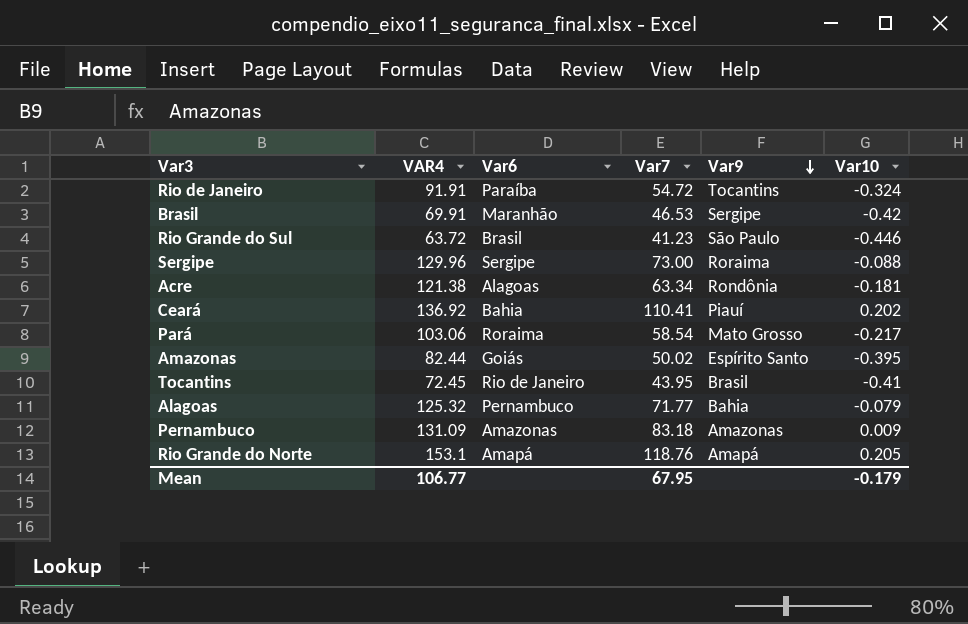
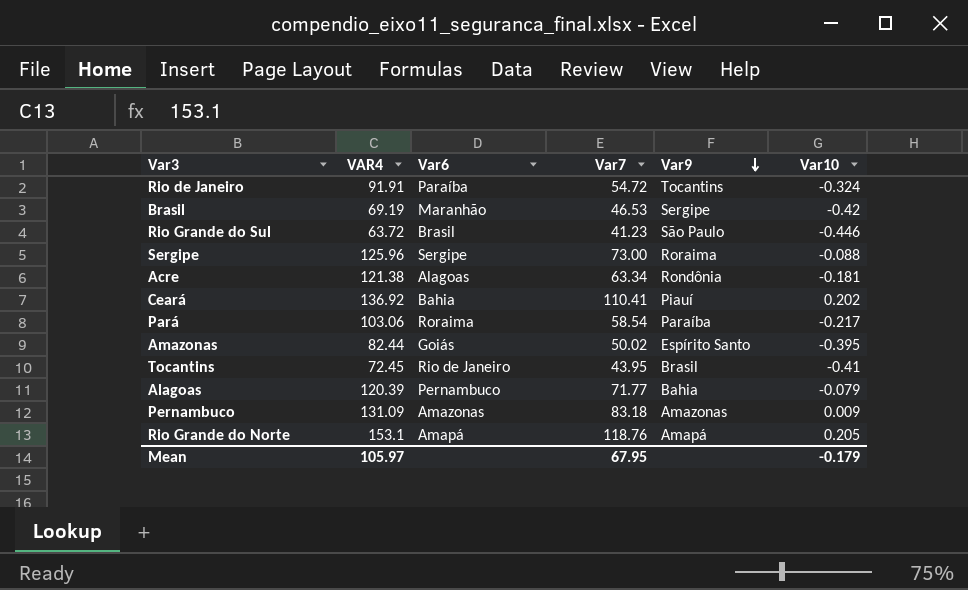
Brasil | VAR4: 69.91 -> 69.19
Sergipe | VAR4: 129.96 -> 125.96
Pará | Var9: Mato Grosso -> Paraíba
Alagoas | VAR4: 125.32 -> 120.39
Mean | VAR4: 106.77 -> 105.97

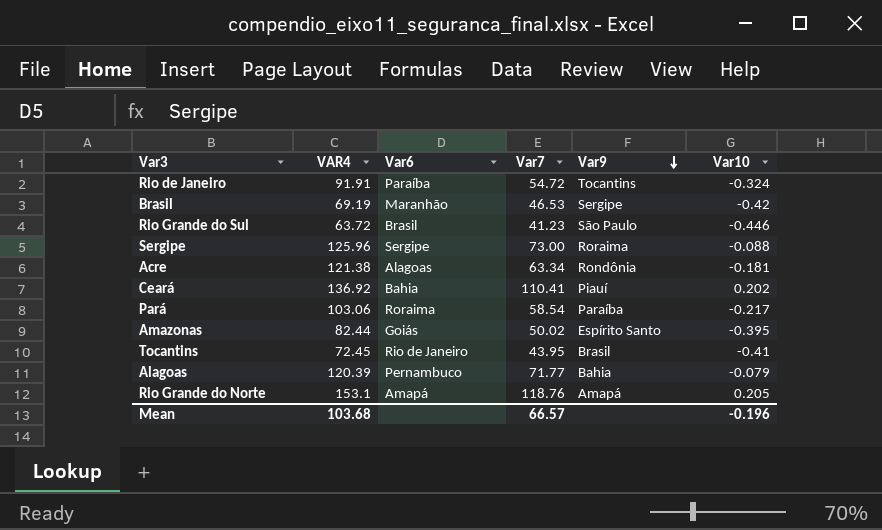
row Pernambuco: 131.09 | Amazonas | 83.18 | Amazonas | 0.009 -> none
Mean | VAR4: 105.97 -> 103.68
Mean | Var7: 67.95 -> 66.57
Mean | Var10: -0.179 -> -0.196

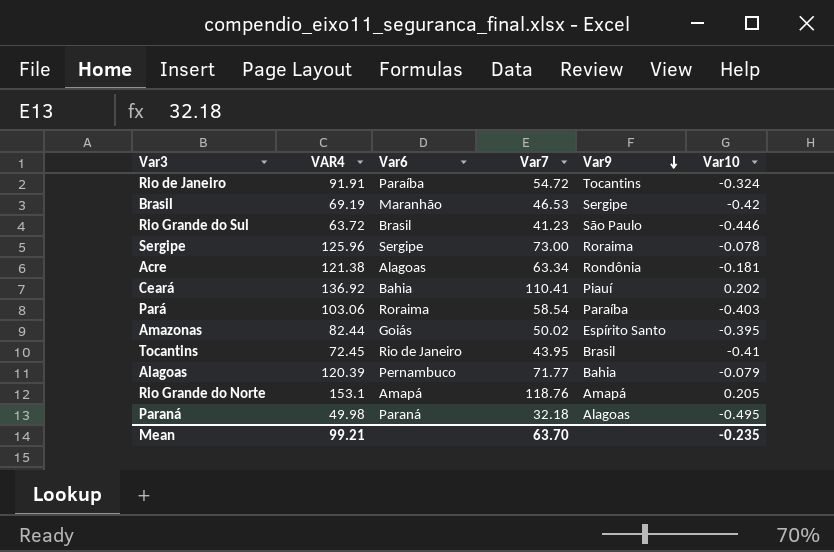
Sergipe | Var10: -0.088 -> -0.078
Pará | Var10: -0.217 -> -0.403
row Paraná: none -> 49.98 | Paraná | 32.18 | Alagoas | -0.495
Mean | VAR4: 103.68 -> 99.21
Mean | Var7: 66.57 -> 63.70
Mean | Var10: -0.196 -> -0.235

